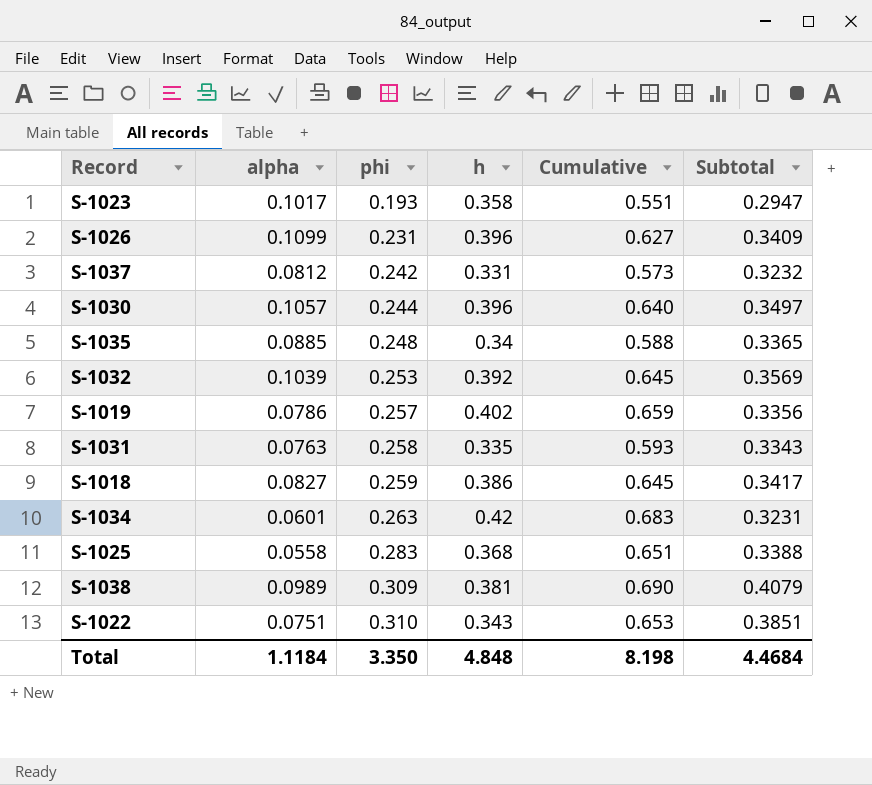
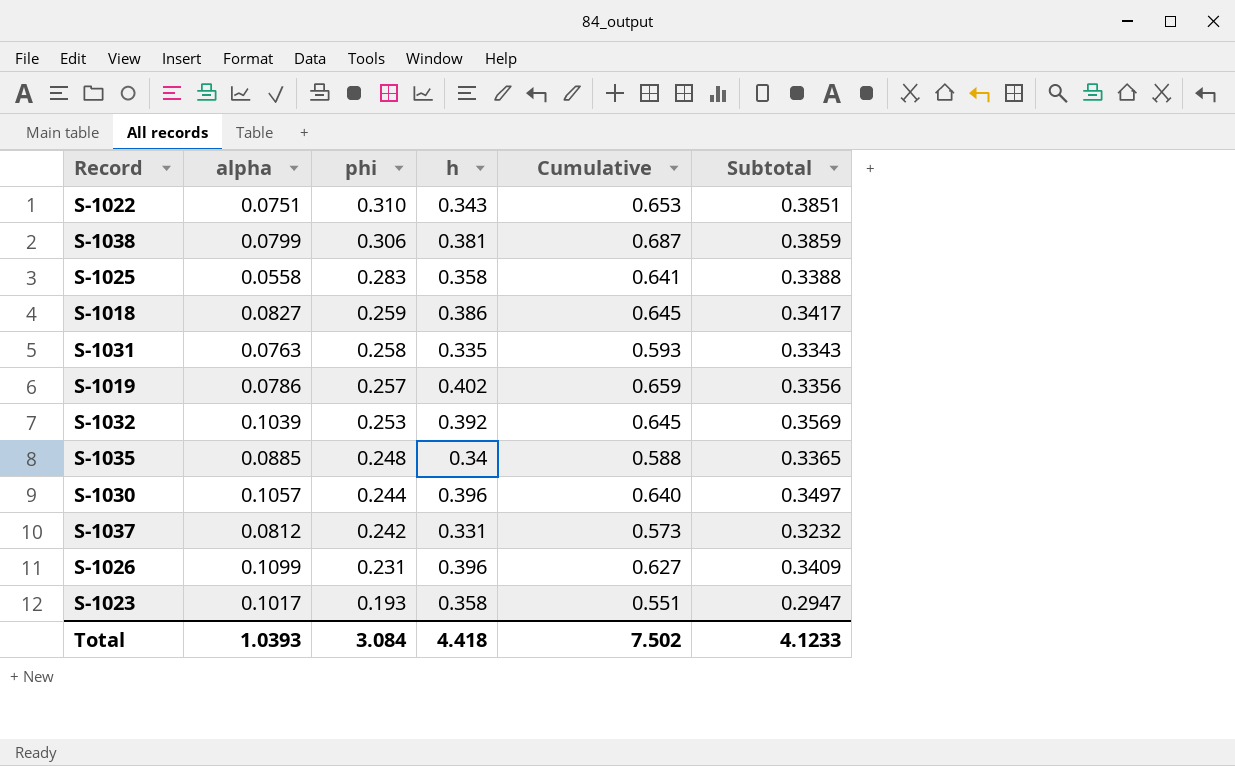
row order: phi ascending -> phi descending
row S-1034: 0.0601 | 0.263 | 0.42 | 0.683 | 0.3231 -> none
S-1038 | alpha: 0.0989 -> 0.0799
S-1038 | phi: 0.309 -> 0.306
S-1038 | Cumulative: 0.690 -> 0.687
S-1038 | Subtotal: 0.4079 -> 0.3859
S-1025 | h: 0.368 -> 0.358
S-1025 | Cumulative: 0.651 -> 0.641
Total | alpha: 1.1184 -> 1.0393
Total | phi: 3.350 -> 3.084
Total | h: 4.848 -> 4.418
Total | Cumulative: 8.198 -> 7.502
Total | Subtotal: 4.4684 -> 4.1233

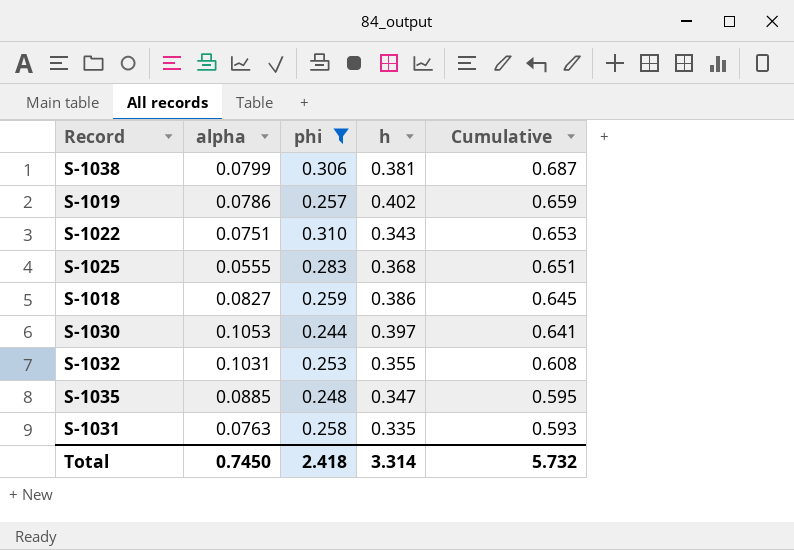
filter: none -> phi >= 0.244
row order: phi descending -> Cumulative descending
column Subtotal | formula: [alpha] + [phi] -> none
S-1025 | alpha: 0.0558 -> 0.0555
S-1025 | h: 0.358 -> 0.368
S-1025 | Cumulative: 0.641 -> 0.651
S-1030 | alpha: 0.1057 -> 0.1053
S-1030 | h: 0.396 -> 0.397
S-1030 | Cumulative: 0.640 -> 0.641
S-1032 | alpha: 0.1039 -> 0.1031
S-1032 | h: 0.392 -> 0.355
S-1032 | Cumulative: 0.645 -> 0.608
S-1035 | h: 0.34 -> 0.347
S-1035 | Cumulative: 0.588 -> 0.595
Total | alpha: 1.0393 -> 0.7450
Total | phi: 3.084 -> 2.418
Total | h: 4.418 -> 3.314
Total | Cumulative: 7.502 -> 5.732

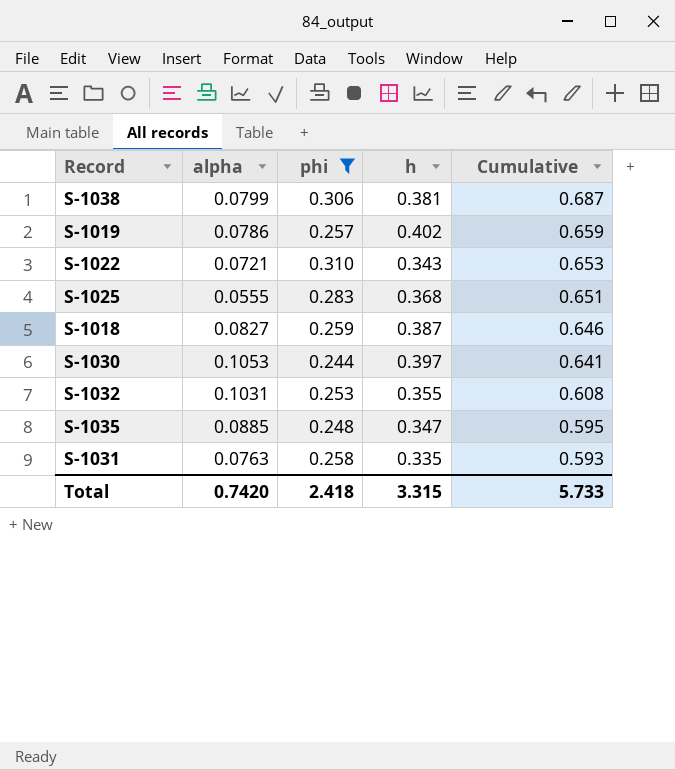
S-1022 | alpha: 0.0751 -> 0.0721
S-1018 | h: 0.386 -> 0.387
S-1018 | Cumulative: 0.645 -> 0.646
Total | alpha: 0.7450 -> 0.7420
Total | h: 3.314 -> 3.315
Total | Cumulative: 5.732 -> 5.733

